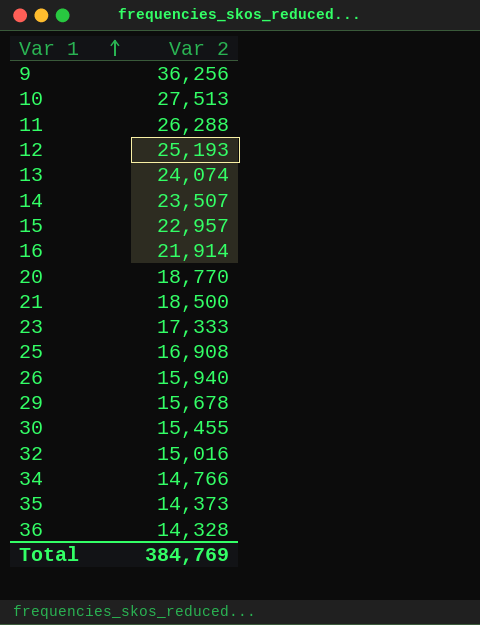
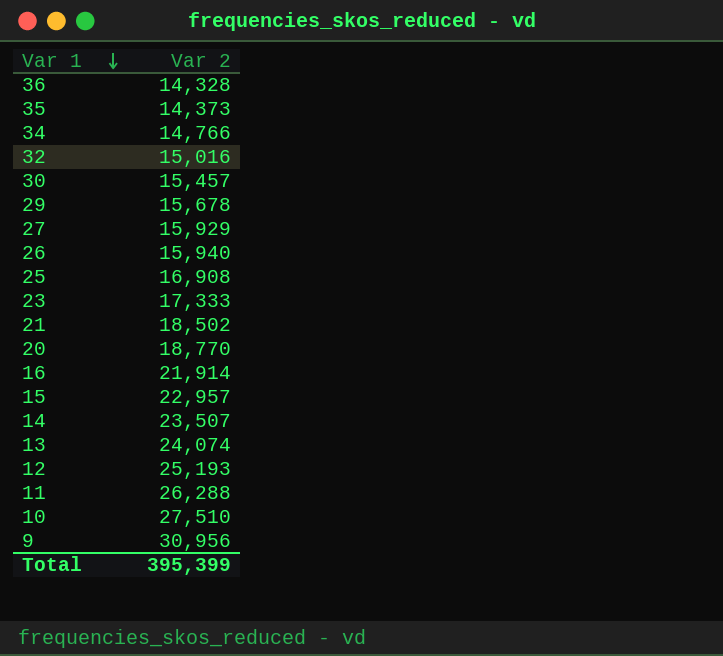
row order: Var 1 ascending -> Var 1 descending
30 | Var 2: 15,455 -> 15,457
row 27: none -> 15,929
21 | Var 2: 18,500 -> 18,502
10 | Var 2: 27,513 -> 27,510
9 | Var 2: 36,256 -> 30,956
Total | Var 2: 384,769 -> 395,399

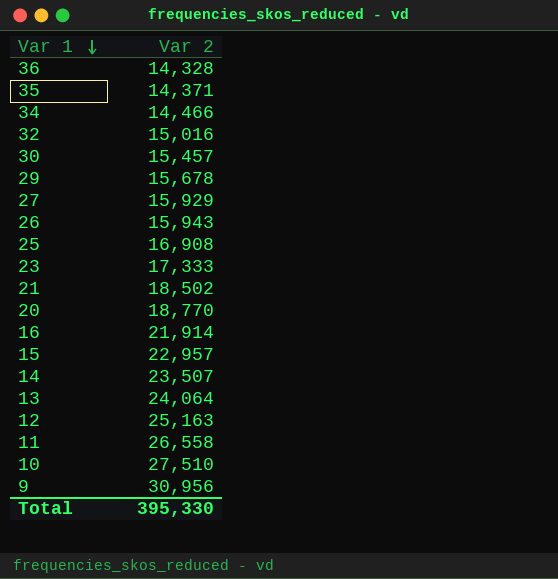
35 | Var 2: 14,373 -> 14,371
34 | Var 2: 14,766 -> 14,466
26 | Var 2: 15,940 -> 15,943
13 | Var 2: 24,074 -> 24,064
12 | Var 2: 25,193 -> 25,163
11 | Var 2: 26,288 -> 26,558
Total | Var 2: 395,399 -> 395,330

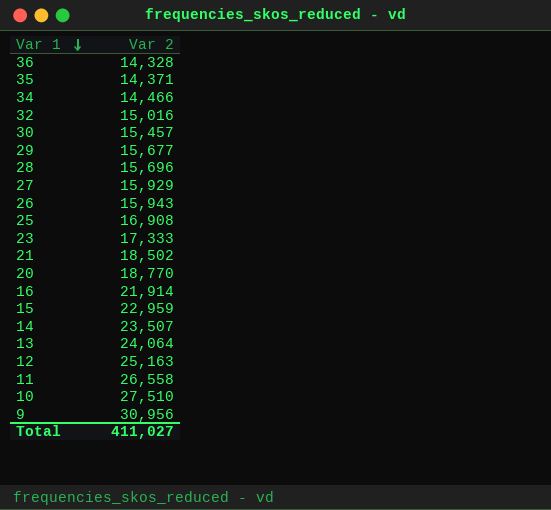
29 | Var 2: 15,678 -> 15,677
row 28: none -> 15,696
15 | Var 2: 22,957 -> 22,959
Total | Var 2: 395,330 -> 411,027

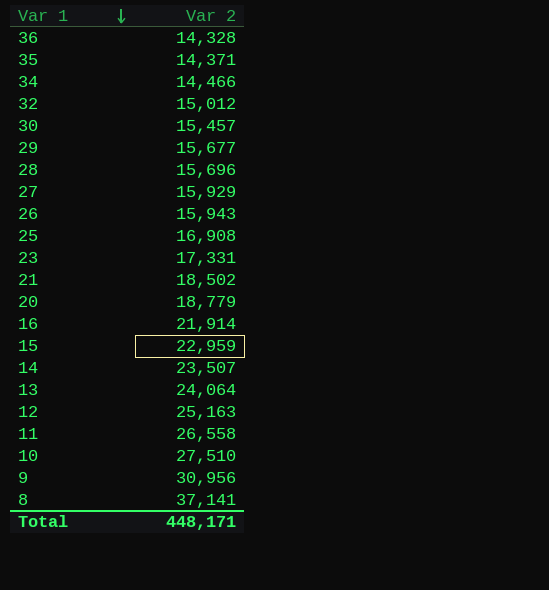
32 | Var 2: 15,016 -> 15,012
23 | Var 2: 17,333 -> 17,331
20 | Var 2: 18,770 -> 18,779
row 8: none -> 37,141
Total | Var 2: 411,027 -> 448,171

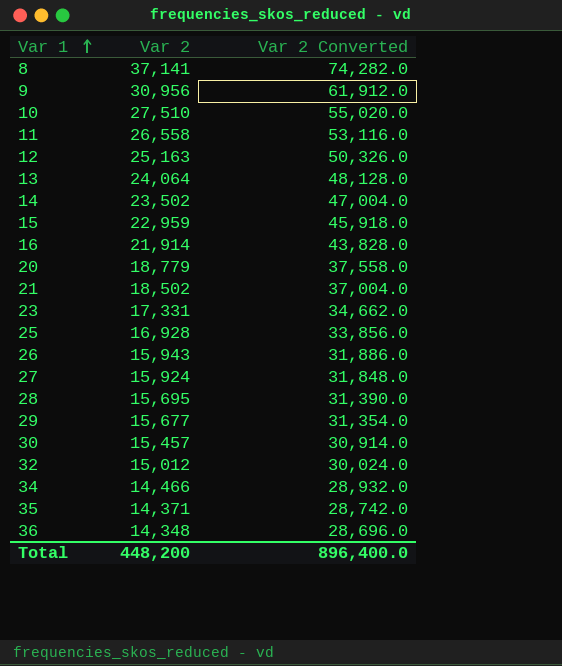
row order: Var 1 descending -> Var 1 ascending
column Var 2 Converted | formula: none -> [Var 2] * 2
14 | Var 2: 23,507 -> 23,502
25 | Var 2: 16,908 -> 16,928
27 | Var 2: 15,929 -> 15,924
28 | Var 2: 15,696 -> 15,695
36 | Var 2: 14,328 -> 14,348
Total | Var 2: 448,171 -> 448,200

